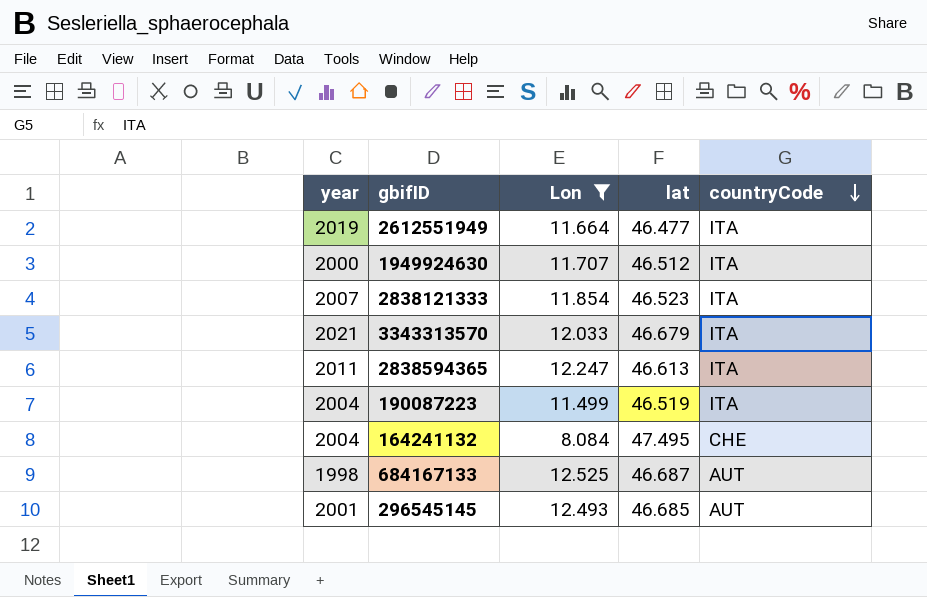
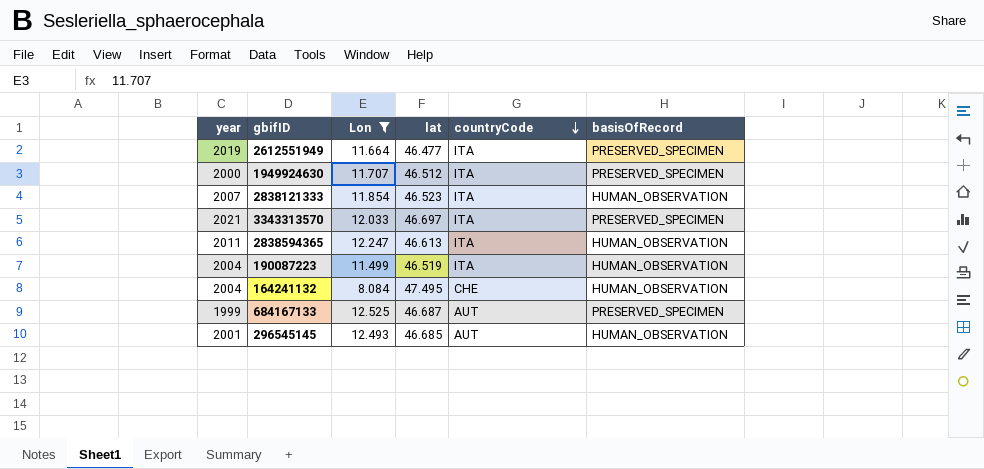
column basisOfRecord | position: none -> 6
3343313570 | lat: 46.679 -> 46.697
684167133 | year: 1998 -> 1999

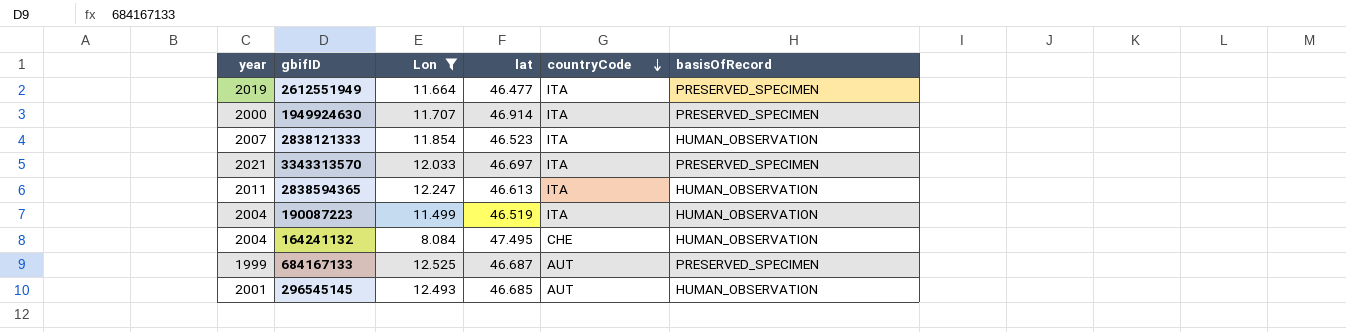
1949924630 | lat: 46.512 -> 46.914

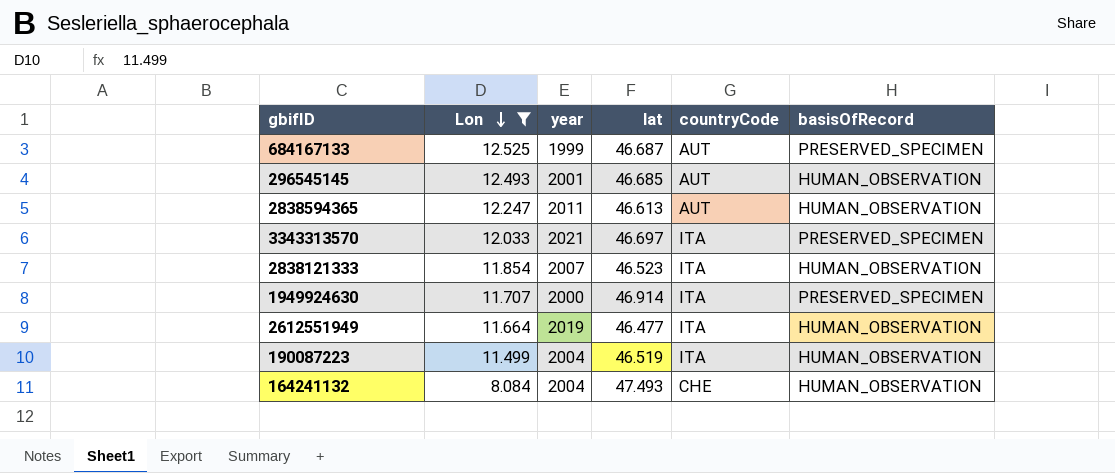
row order: countryCode descending -> Lon descending
column year | position: 1 -> 3
2838594365 | countryCode: ITA -> AUT
2612551949 | basisOfRecord: PRESERVED_SPECIMEN -> HUMAN_OBSERVATION
164241132 | lat: 47.495 -> 47.493

